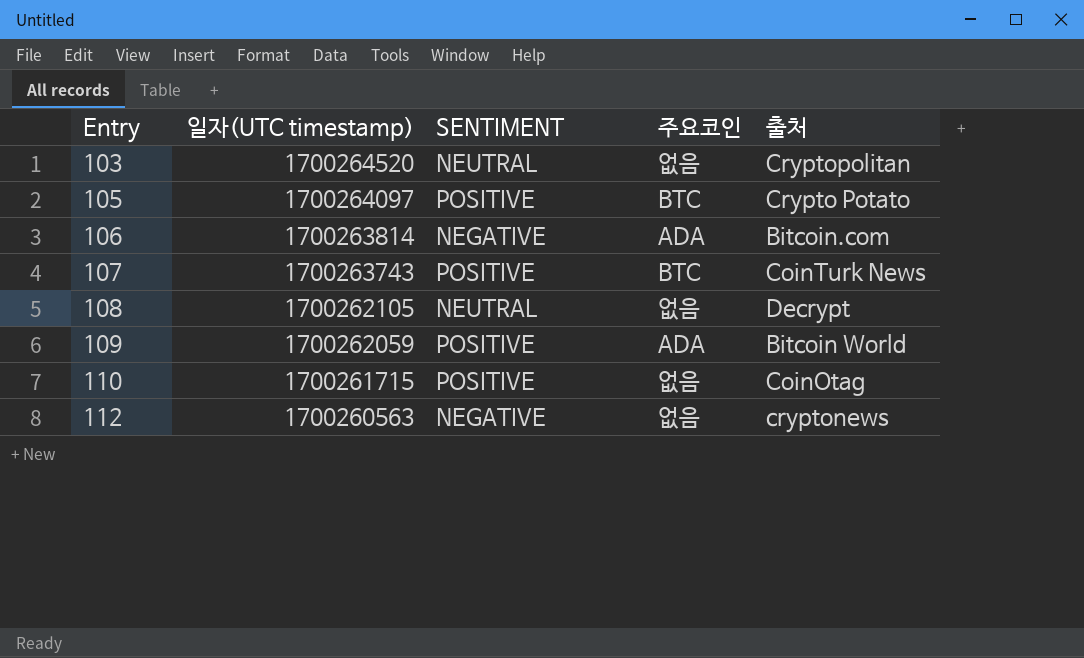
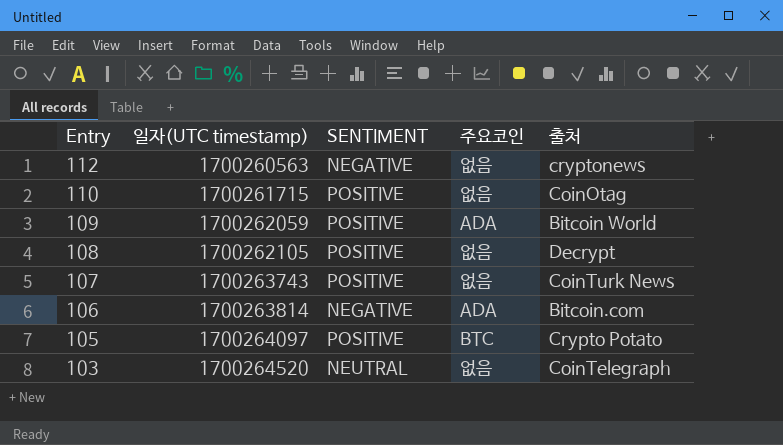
row order: Entry ascending -> Entry descending
108 | SENTIMENT: NEUTRAL -> POSITIVE
107 | 주요코인: BTC -> 없음
103 | 출처: Cryptopolitan -> CoinTelegraph

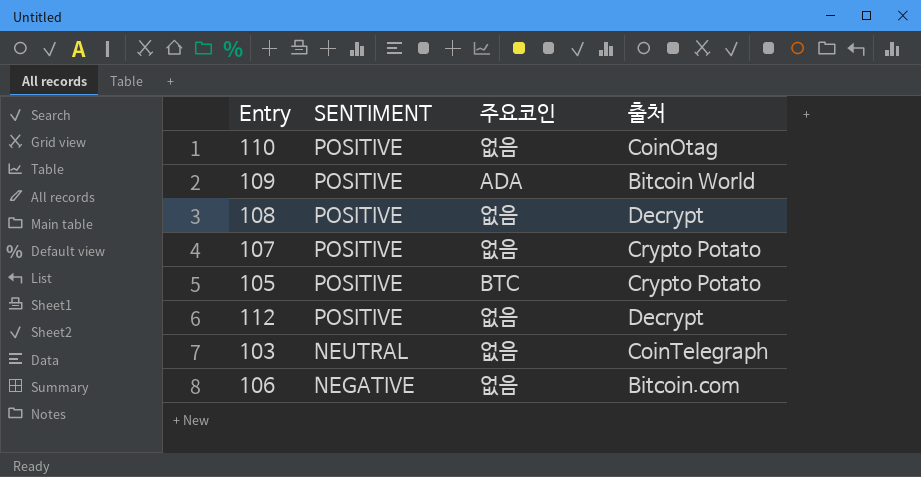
row order: Entry descending -> SENTIMENT descending
column 일자(UTC timestamp) | position: 2 -> none
107 | 출처: CoinTurk News -> Crypto Potato
112 | SENTIMENT: NEGATIVE -> POSITIVE
112 | 출처: cryptonews -> Decrypt
106 | 주요코인: ADA -> 없음

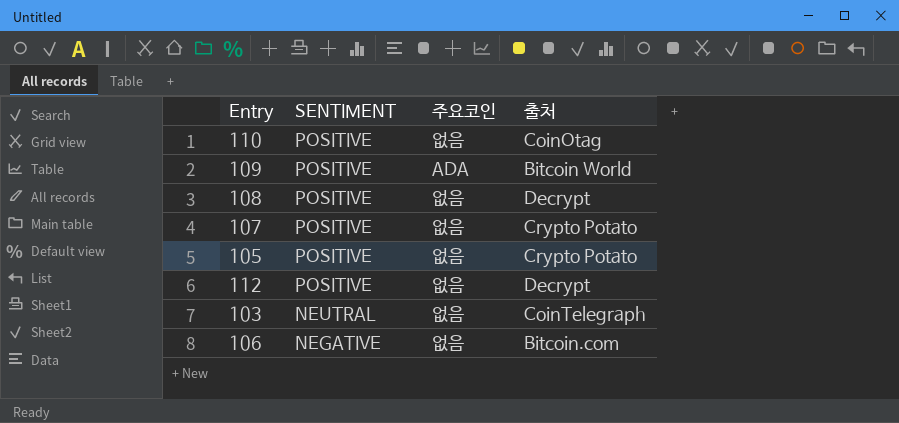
105 | 주요코인: BTC -> 없음

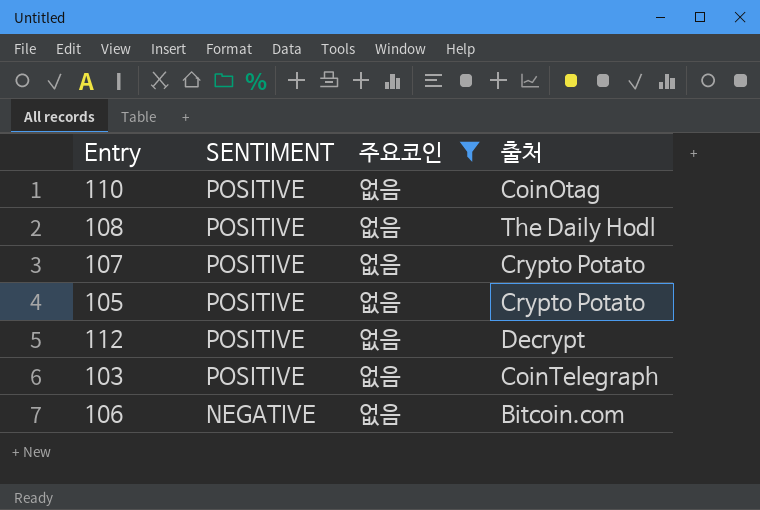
filter: none -> 주요코인 = 없음
108 | 출처: Decrypt -> The Daily Hodl
103 | SENTIMENT: NEUTRAL -> POSITIVE

